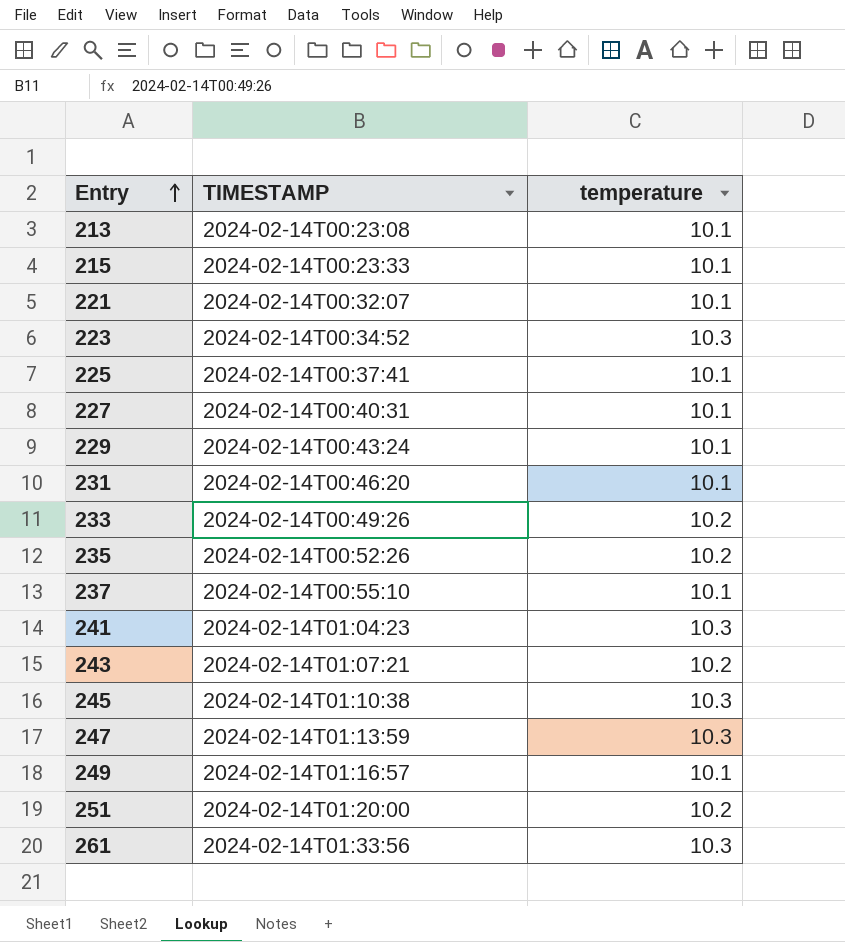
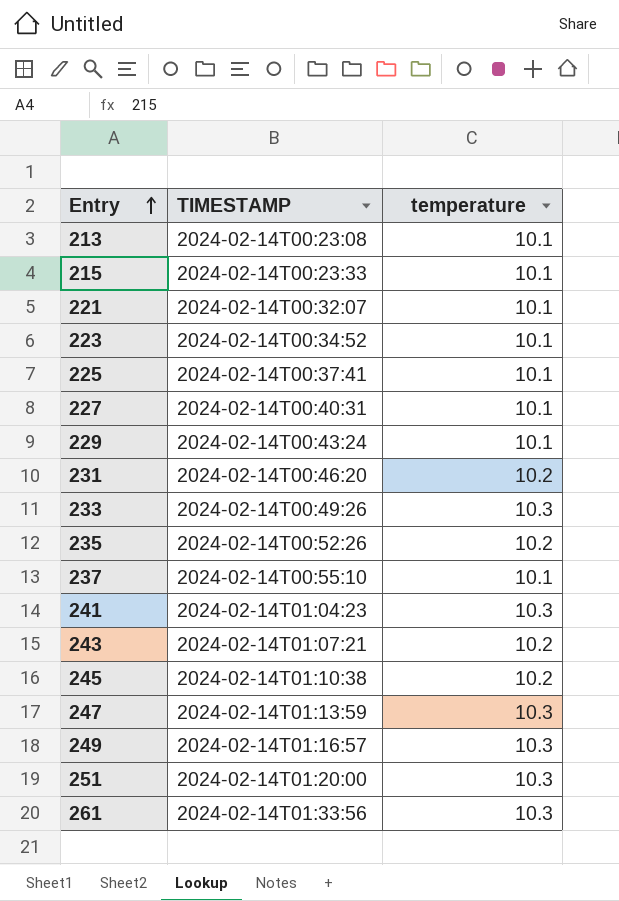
223 | temperature: 10.3 -> 10.1
231 | temperature: 10.1 -> 10.2
233 | temperature: 10.2 -> 10.3
245 | temperature: 10.3 -> 10.2
249 | temperature: 10.1 -> 10.3
251 | temperature: 10.2 -> 10.3

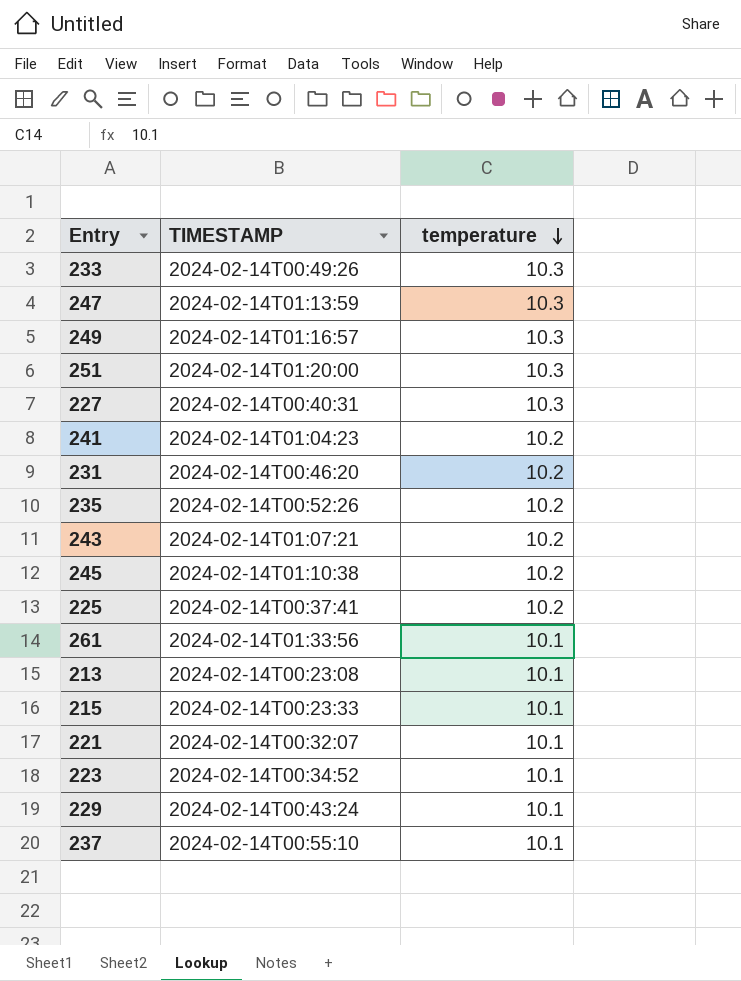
row order: Entry ascending -> temperature descending
227 | temperature: 10.1 -> 10.3
241 | temperature: 10.3 -> 10.2
225 | temperature: 10.1 -> 10.2
261 | temperature: 10.3 -> 10.1

